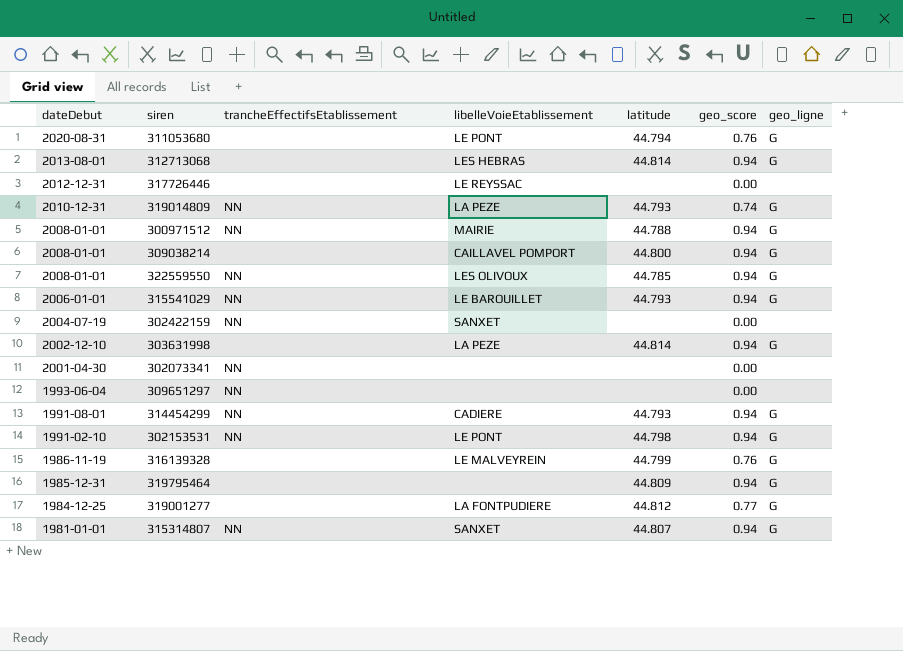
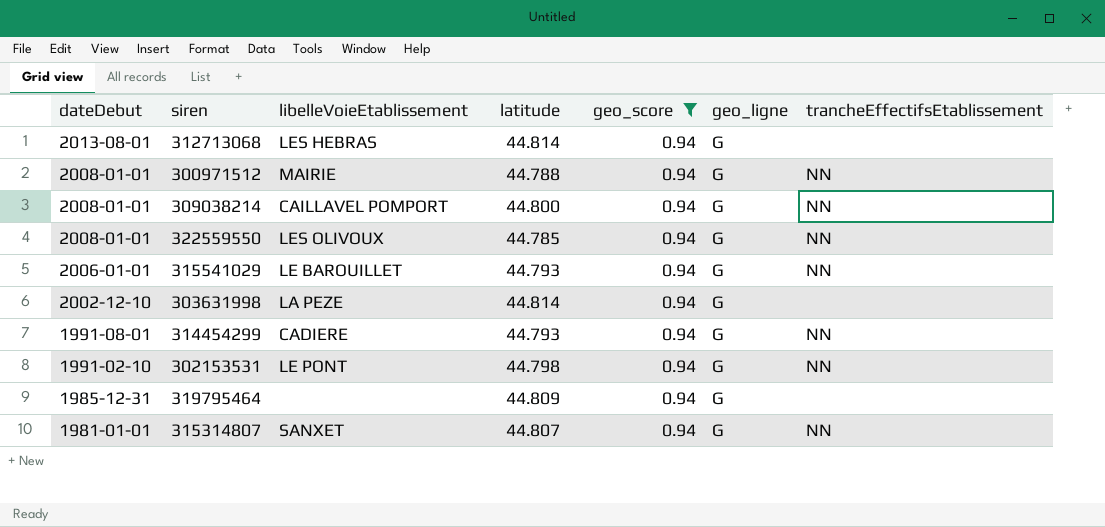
filter: none -> geo_score = 0.94
column trancheEffectifsEtablissement | position: 3 -> 7
309038214 | trancheEffectifsEtablissement: none -> NN

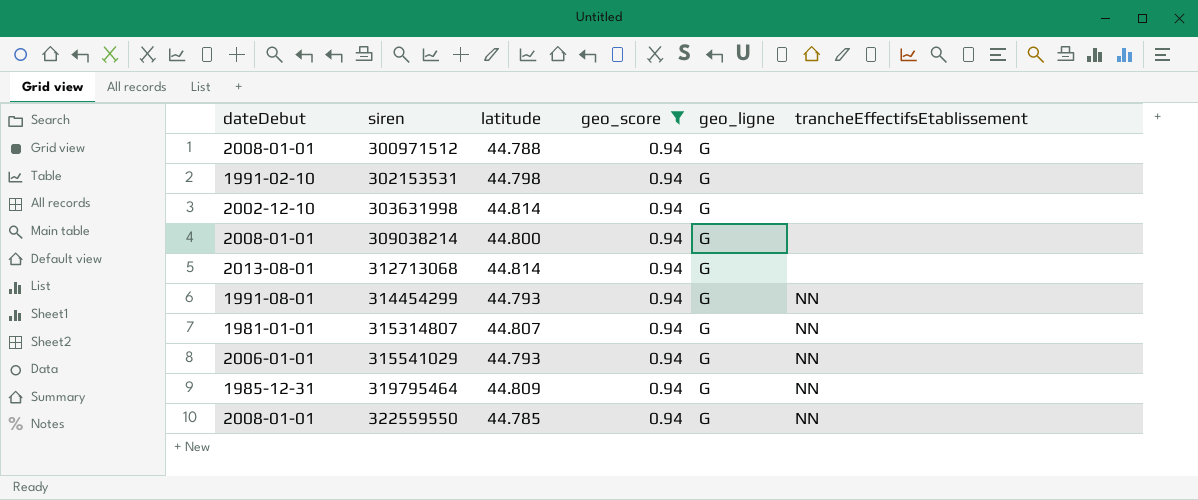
row order: dateDebut descending -> siren ascending
column libelleVoieEtablissement | position: 3 -> none
300971512 | trancheEffectifsEtablissement: NN -> none
302153531 | trancheEffectifsEtablissement: NN -> none
309038214 | trancheEffectifsEtablissement: NN -> none
319795464 | trancheEffectifsEtablissement: none -> NN

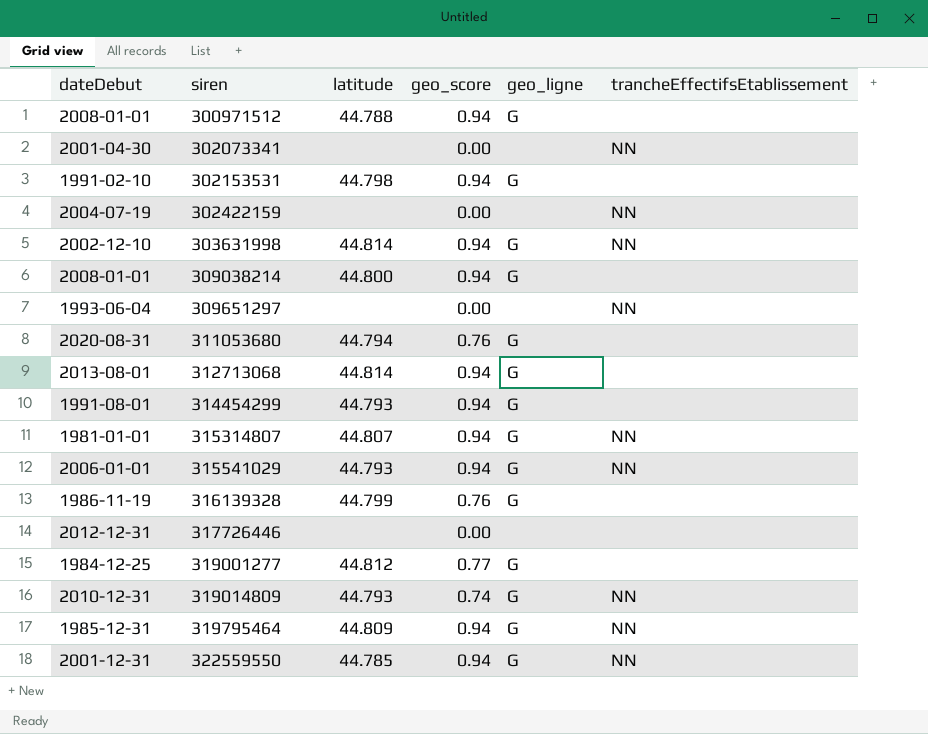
filter: geo_score = 0.94 -> none
303631998 | trancheEffectifsEtablissement: none -> NN
314454299 | trancheEffectifsEtablissement: NN -> none
322559550 | dateDebut: 2008-01-01 -> 2001-12-31

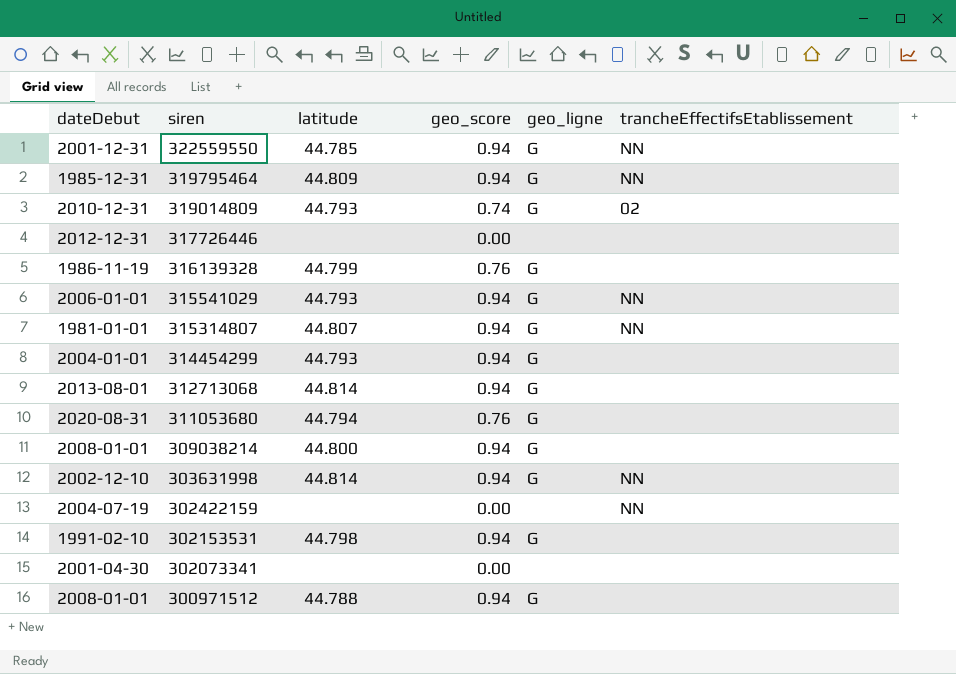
row order: siren ascending -> siren descending
row 309651297: 1993-06-04 | none | 0.00 | none | NN -> none
row 319001277: 1984-12-25 | 44.812 | 0.77 | G | none -> none
319014809 | trancheEffectifsEtablissement: NN -> 02
314454299 | dateDebut: 1991-08-01 -> 2004-01-01
302073341 | trancheEffectifsEtablissement: NN -> none

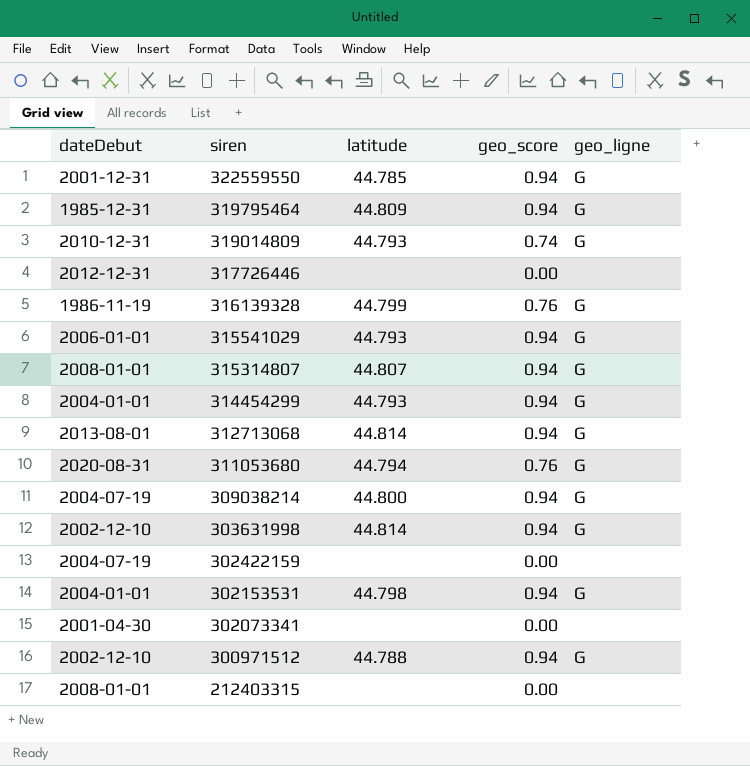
column trancheEffectifsEtablissement | position: 6 -> none
315314807 | dateDebut: 1981-01-01 -> 2008-01-01
309038214 | dateDebut: 2008-01-01 -> 2004-07-19
302153531 | dateDebut: 1991-02-10 -> 2004-01-01
300971512 | dateDebut: 2008-01-01 -> 2002-12-10
row 212403315: none -> 2008-01-01 | none | 0.00 | none

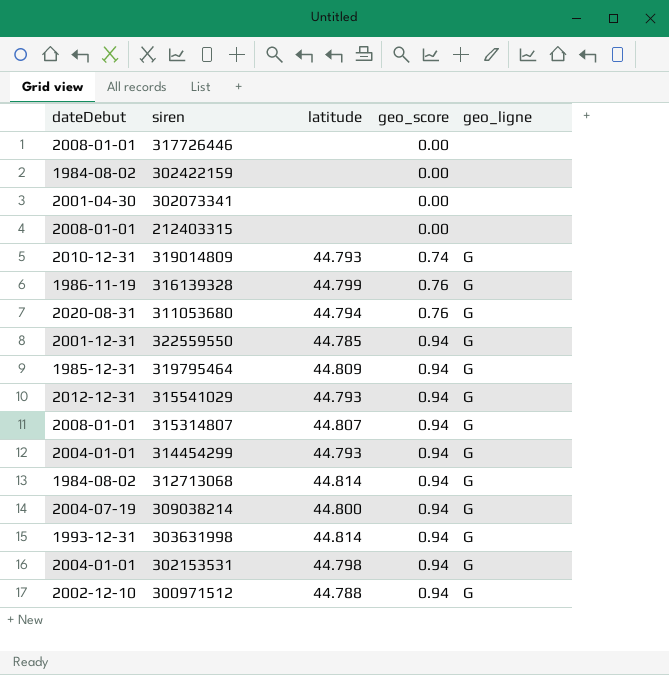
row order: siren descending -> geo_score ascending
317726446 | dateDebut: 2012-12-31 -> 2008-01-01
302422159 | dateDebut: 2004-07-19 -> 1984-08-02
315541029 | dateDebut: 2006-01-01 -> 2012-12-31
312713068 | dateDebut: 2013-08-01 -> 1984-08-02
303631998 | dateDebut: 2002-12-10 -> 1993-12-31

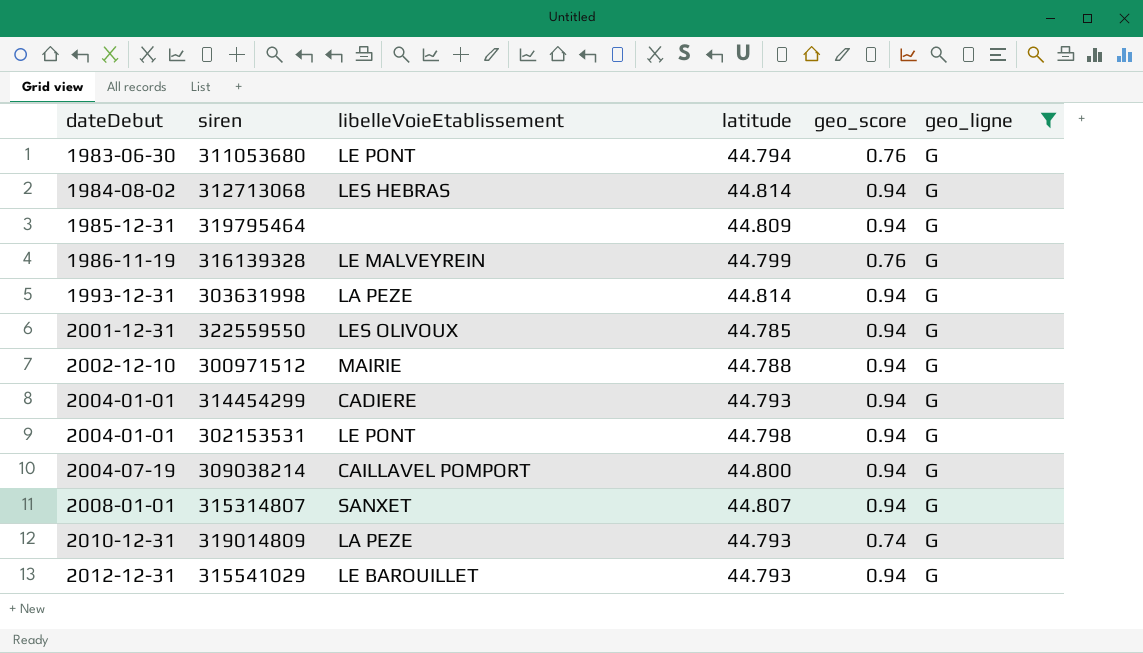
filter: none -> geo_ligne = G
row order: geo_score ascending -> dateDebut ascending
column libelleVoieEtablissement | position: none -> 3
311053680 | dateDebut: 2020-08-31 -> 1983-06-30

